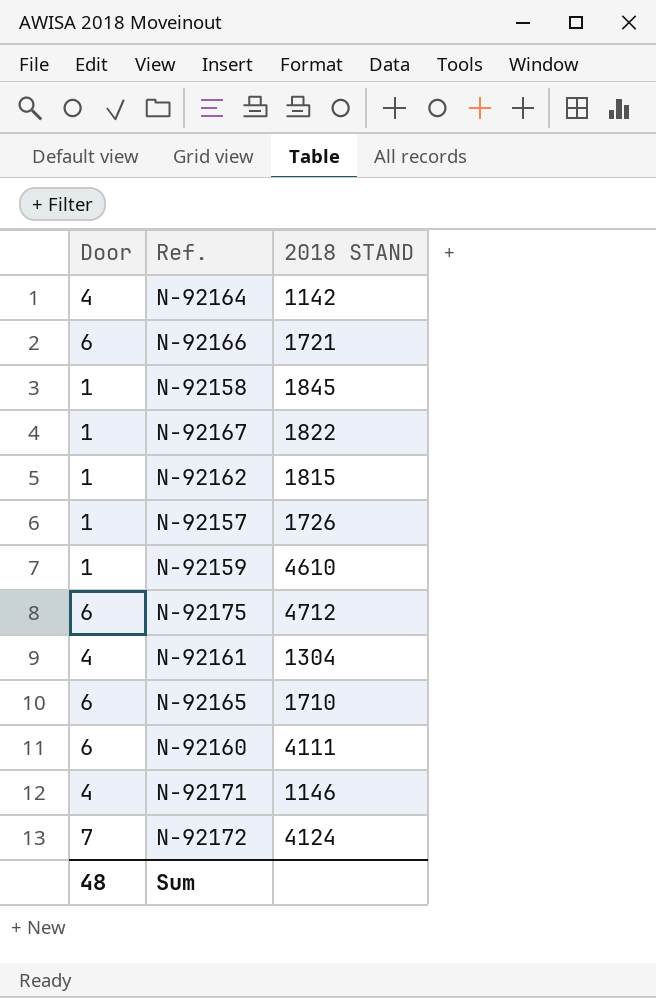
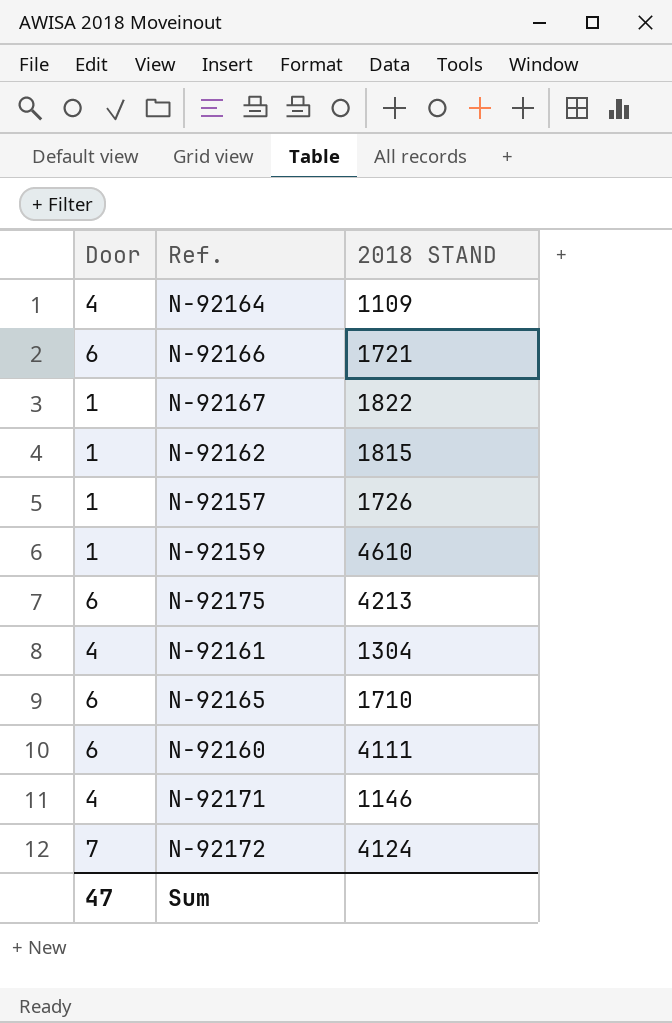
row N-92158: 1 | 1845 -> none
N-92164 | 2018 STAND: 1142 -> 1109
N-92175 | 2018 STAND: 4712 -> 4213
Sum | Door: 48 -> 47

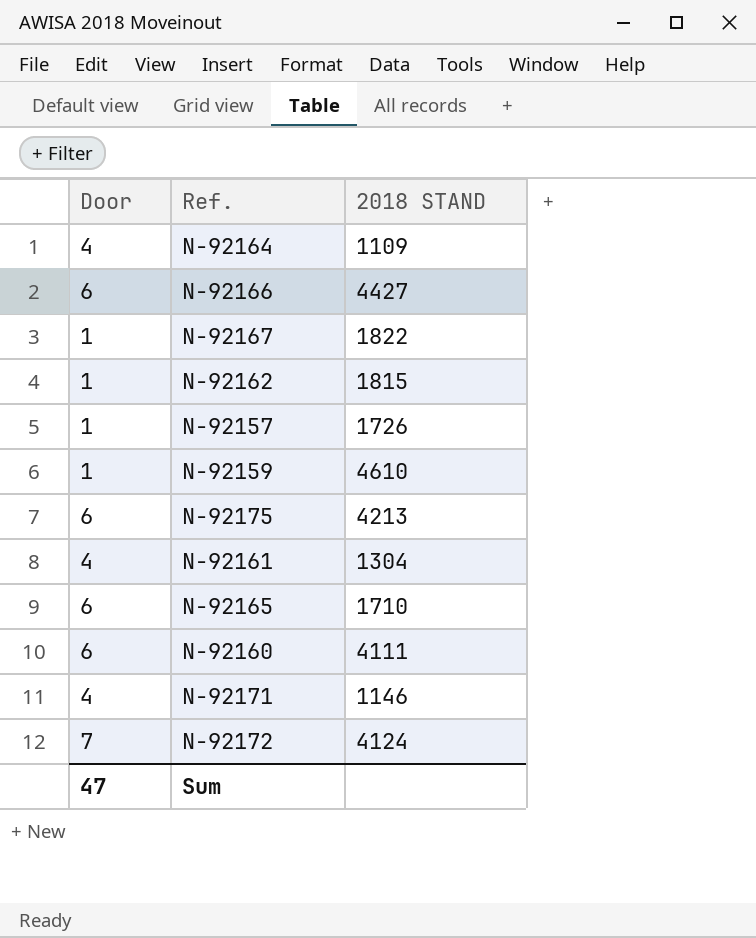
N-92166 | 2018 STAND: 1721 -> 4427

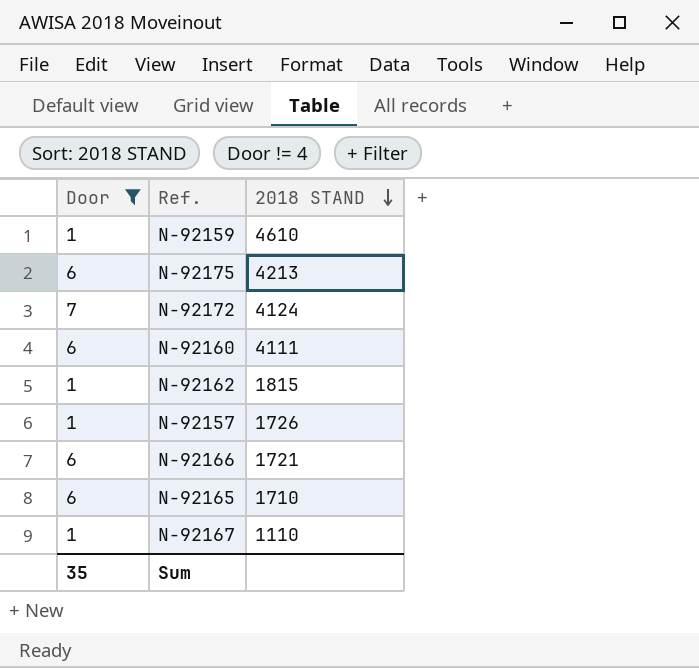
filter: none -> Door != 4
row order: none -> 2018 STAND descending
N-92166 | 2018 STAND: 4427 -> 1721
N-92167 | 2018 STAND: 1822 -> 1110
Sum | Door: 47 -> 35

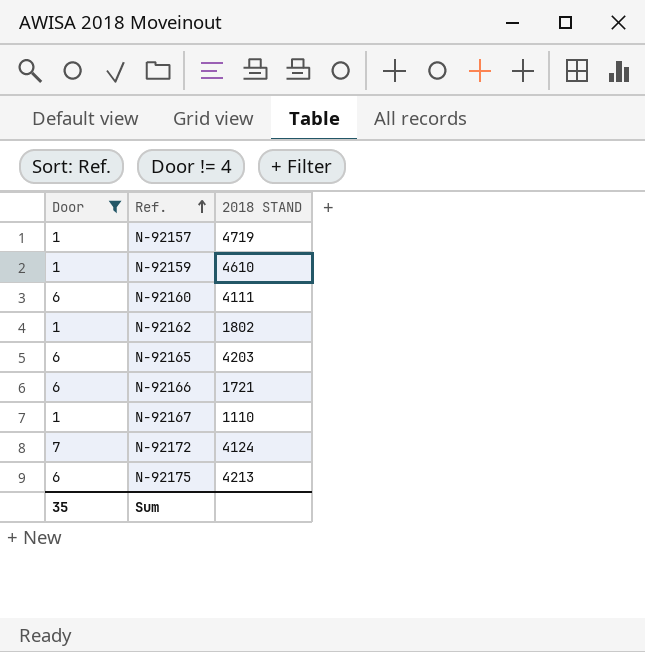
row order: 2018 STAND descending -> Ref. ascending
N-92157 | 2018 STAND: 1726 -> 4719
N-92162 | 2018 STAND: 1815 -> 1802
N-92165 | 2018 STAND: 1710 -> 4203

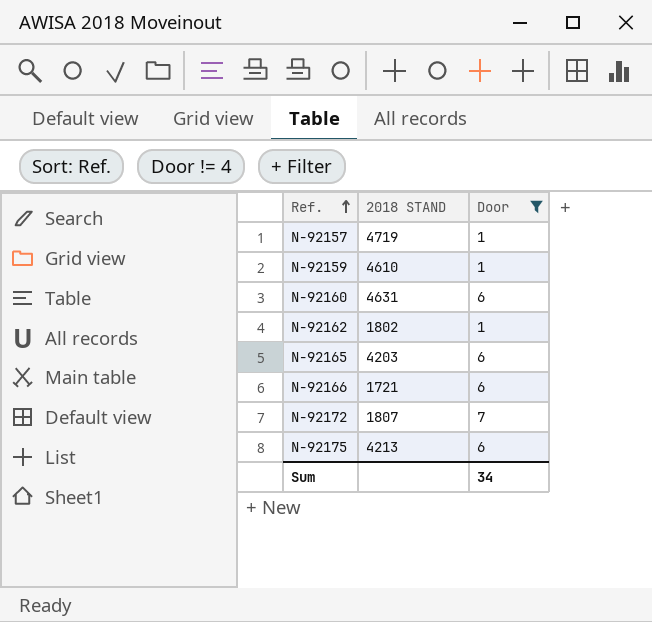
column Door | position: 1 -> 3
row N-92167: 1 | 1110 -> none
N-92160 | 2018 STAND: 4111 -> 4631
N-92172 | 2018 STAND: 4124 -> 1807
Sum | Door: 35 -> 34

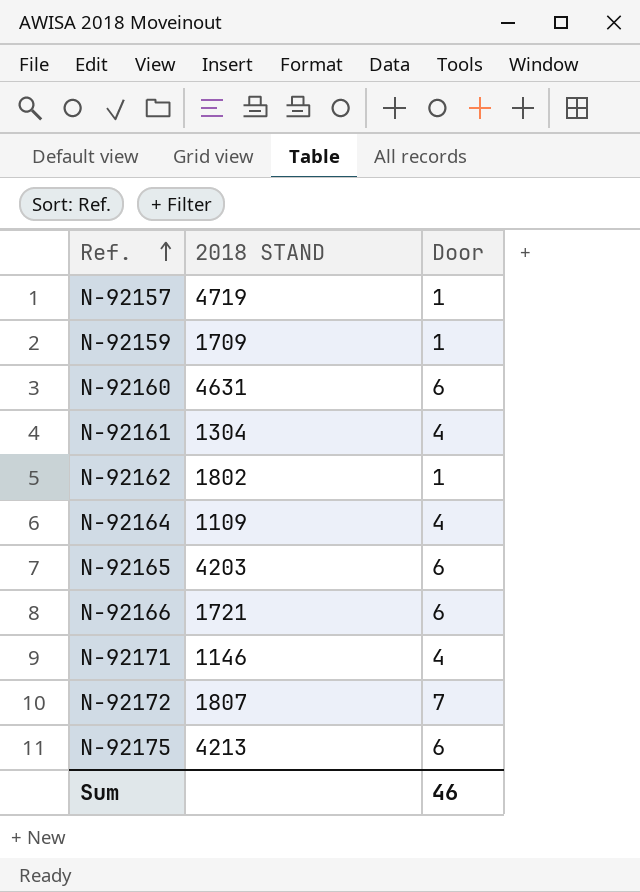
filter: Door != 4 -> none
N-92159 | 2018 STAND: 4610 -> 1709
Sum | Door: 34 -> 46

